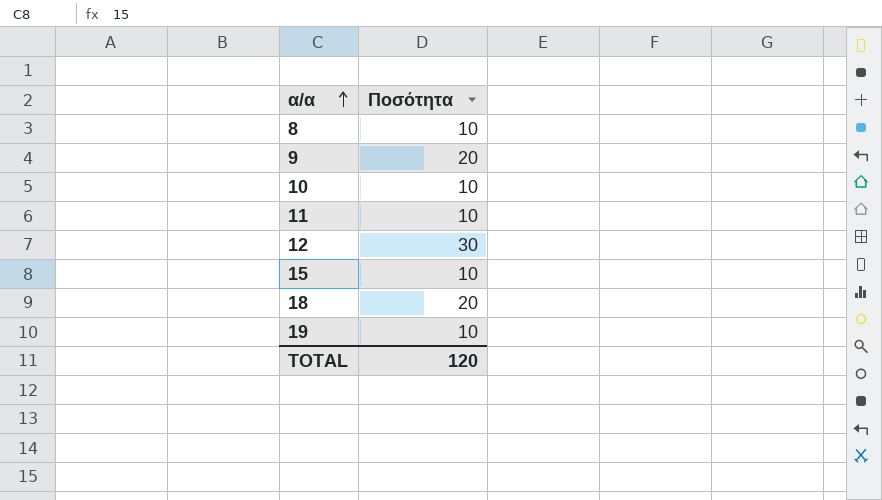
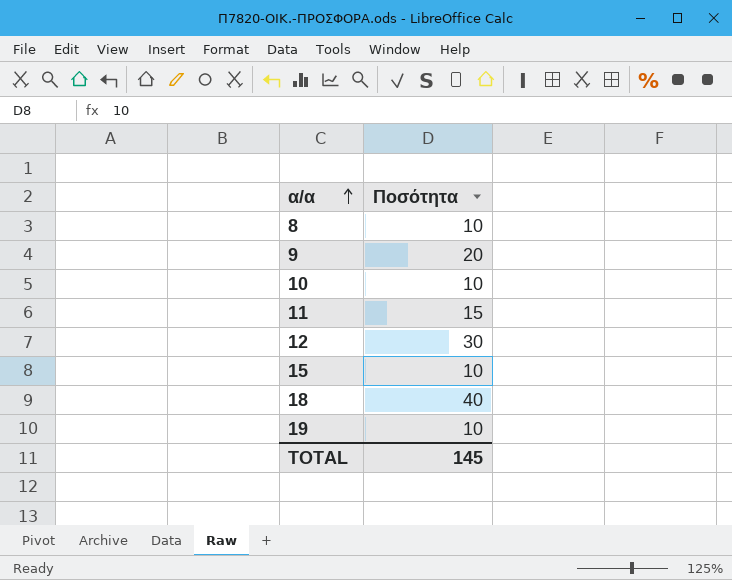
11 | Ποσότητα: 10 -> 15
18 | Ποσότητα: 20 -> 40
TOTAL | Ποσότητα: 120 -> 145

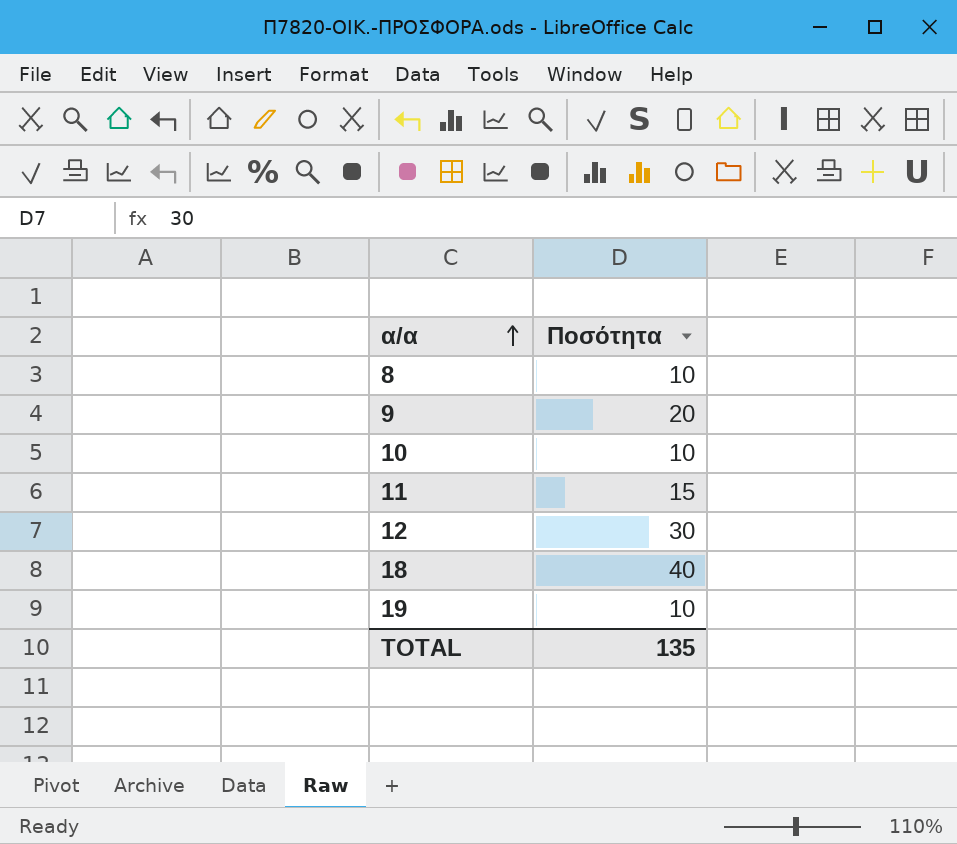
row 15: 10 -> none
TOTAL | Ποσότητα: 145 -> 135

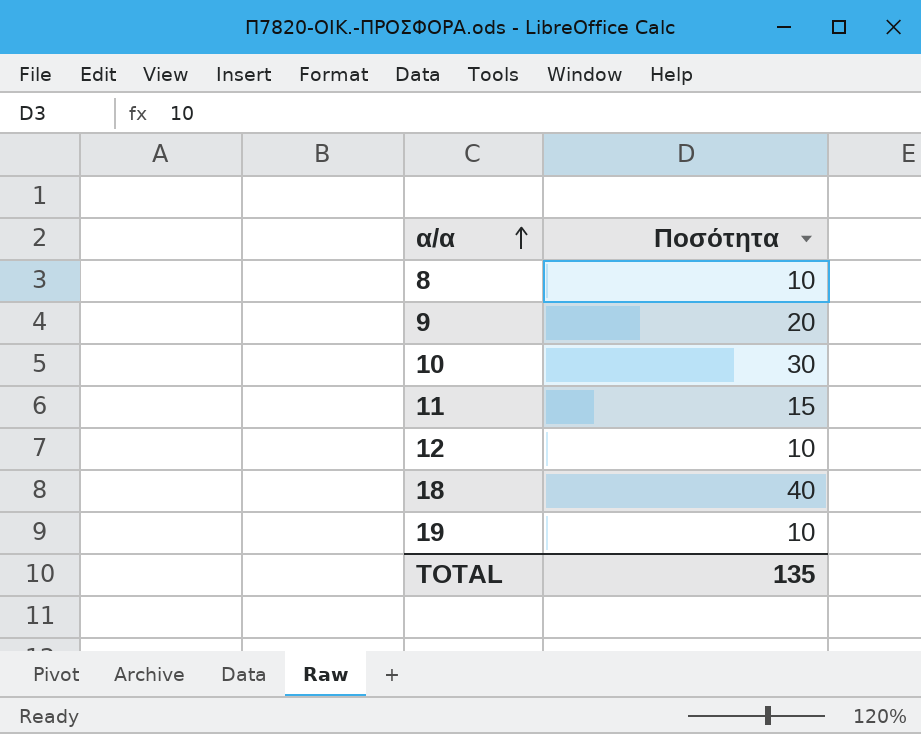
10 | Ποσότητα: 10 -> 30
12 | Ποσότητα: 30 -> 10

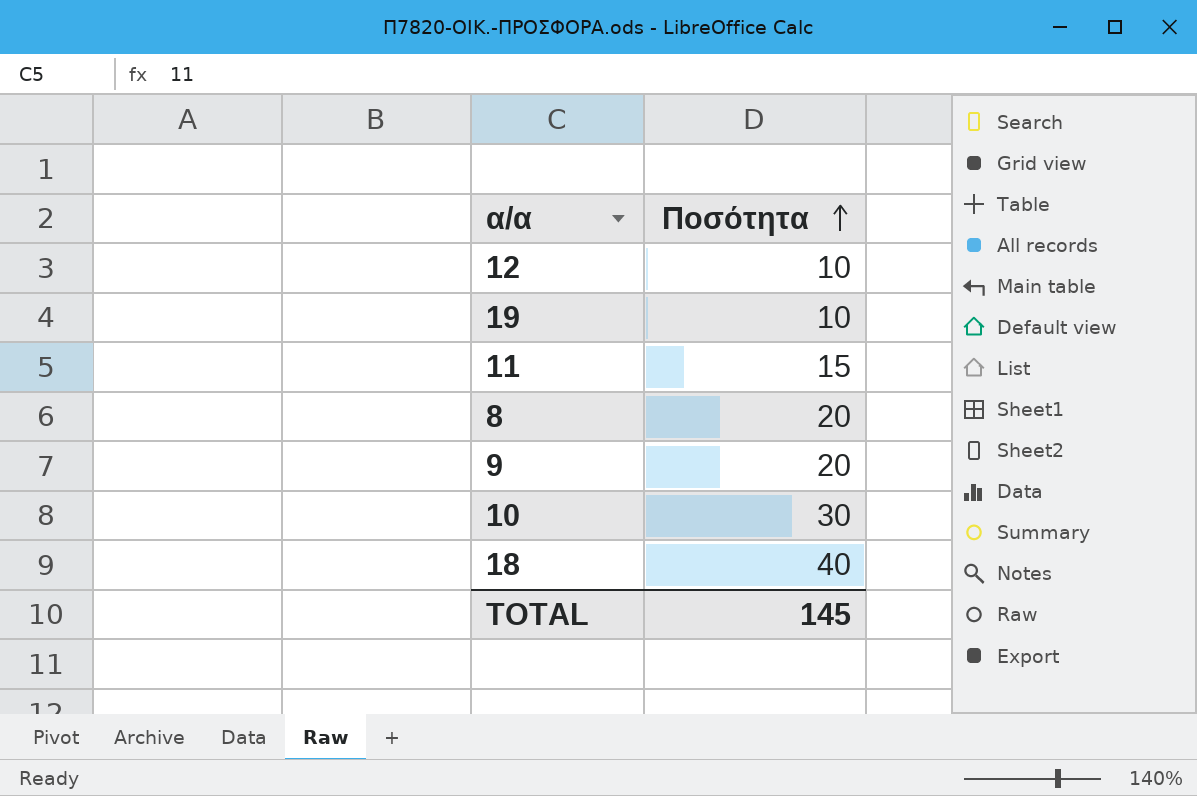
row order: α/α ascending -> Ποσότητα ascending
8 | Ποσότητα: 10 -> 20
TOTAL | Ποσότητα: 135 -> 145

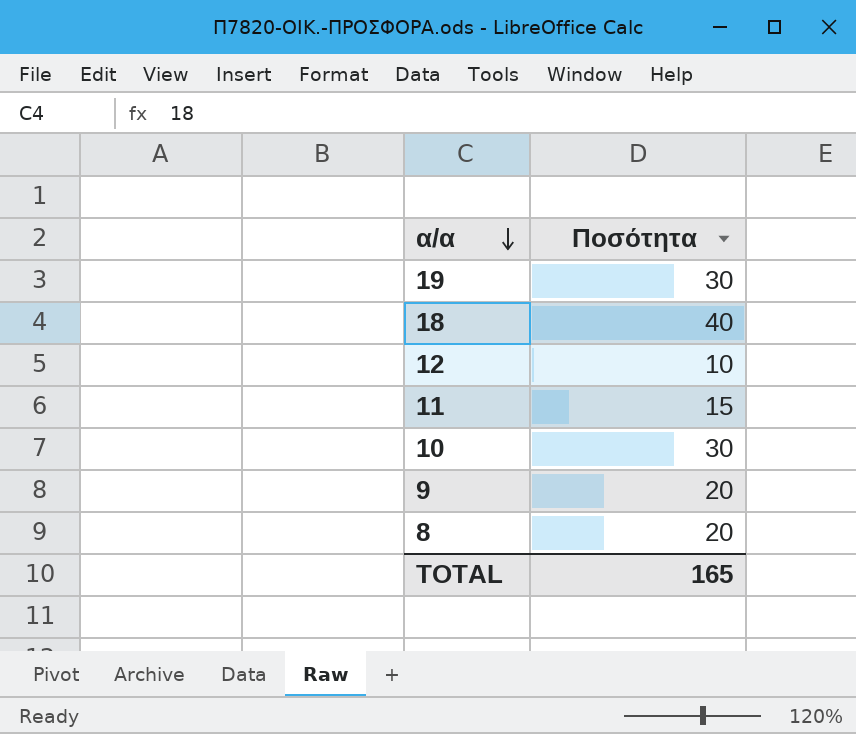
row order: Ποσότητα ascending -> α/α descending
19 | Ποσότητα: 10 -> 30
TOTAL | Ποσότητα: 145 -> 165

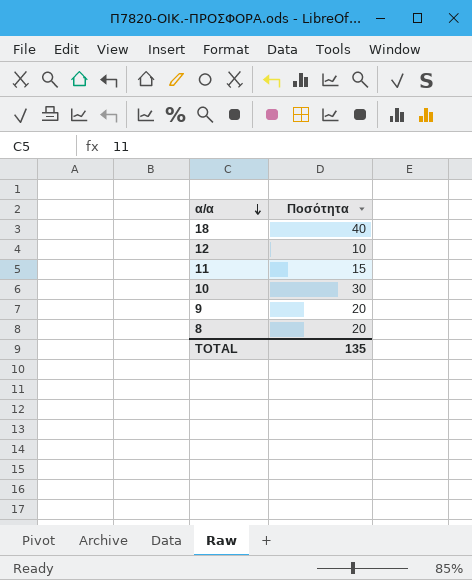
row 19: 30 -> none
TOTAL | Ποσότητα: 165 -> 135

